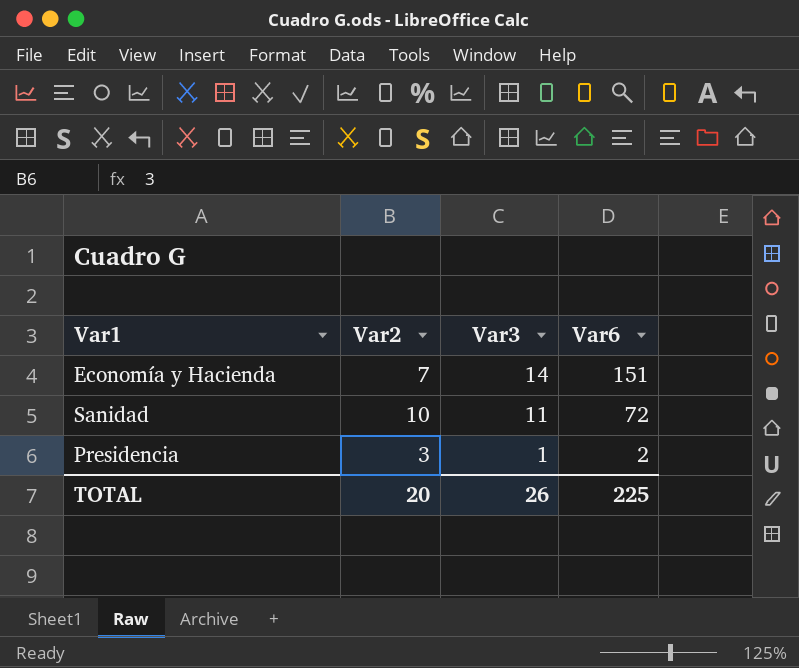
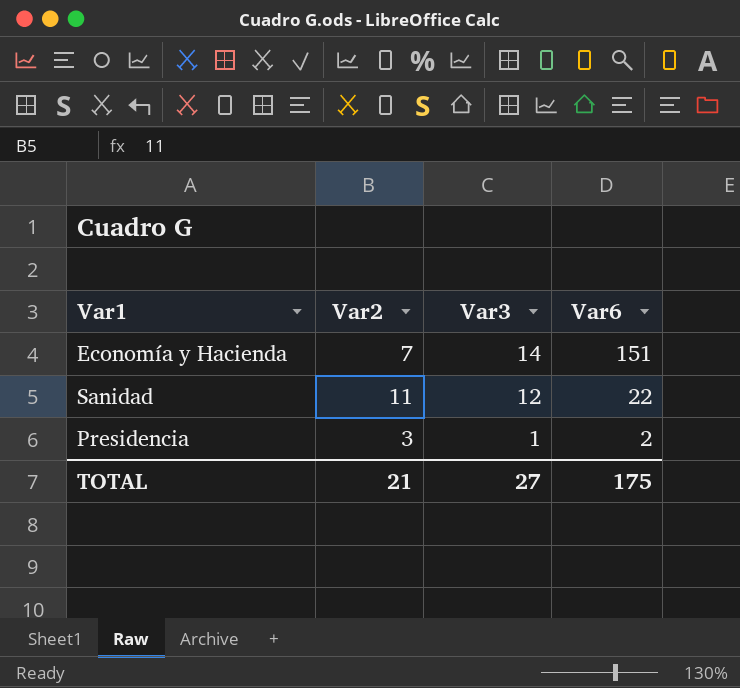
Sanidad | Var2: 10 -> 11
Sanidad | Var3: 11 -> 12
Sanidad | Var6: 72 -> 22
TOTAL | Var2: 20 -> 21
TOTAL | Var3: 26 -> 27
TOTAL | Var6: 225 -> 175

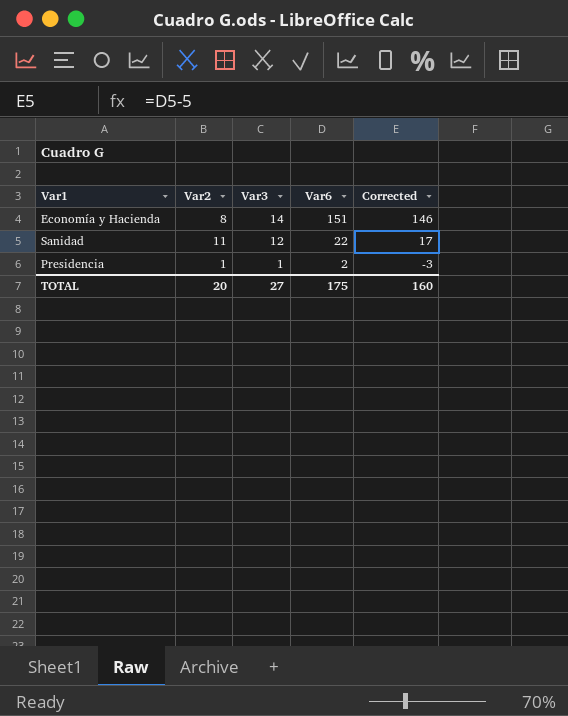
column Corrected | formula: none -> [Var6] - 5
Economía y Hacienda | Var2: 7 -> 8
Presidencia | Var2: 3 -> 1
TOTAL | Var2: 21 -> 20

